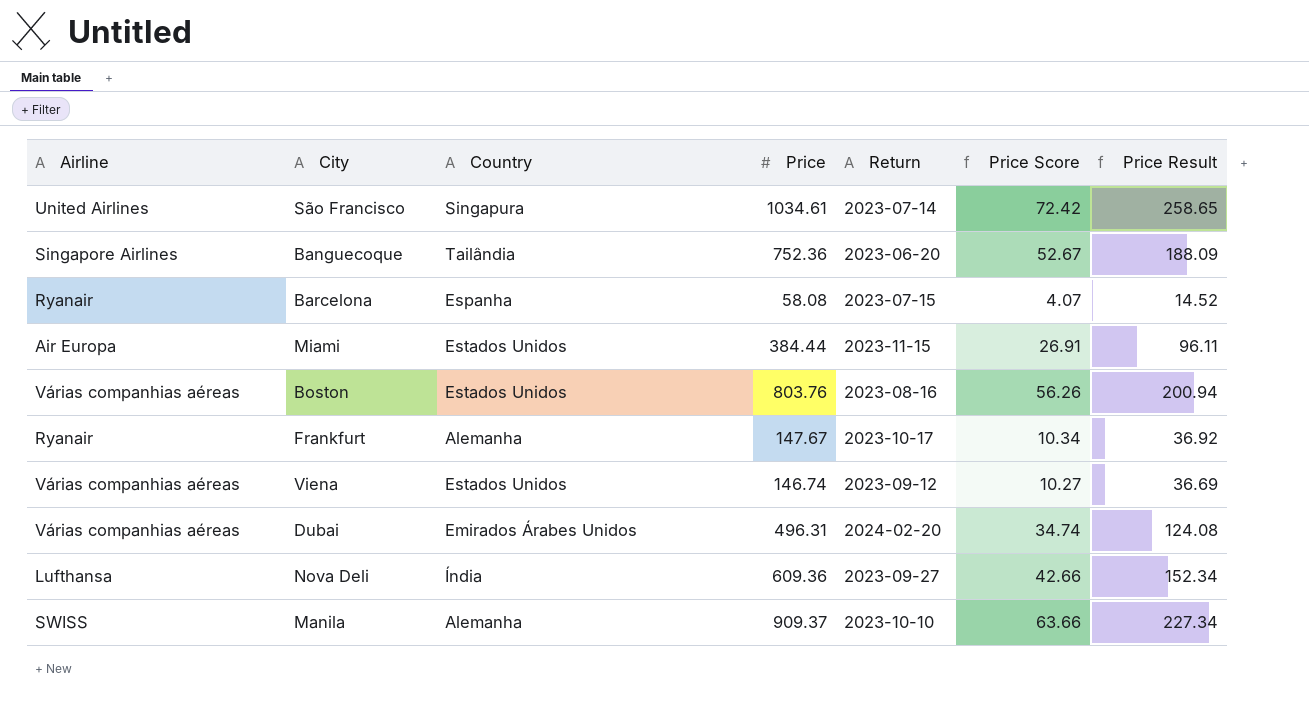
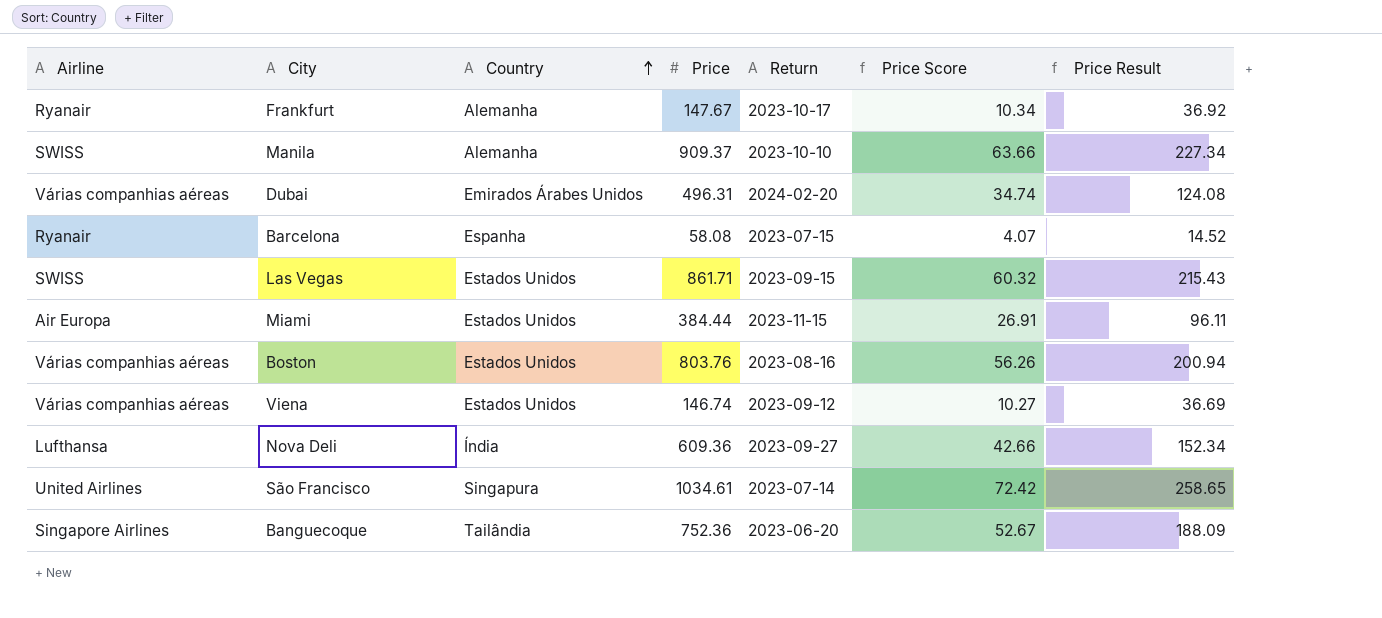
row order: none -> Country ascending
row Las Vegas: none -> SWISS | Estados Unidos | 861.71 | 2023-09-15 | 60.32 | 215.43

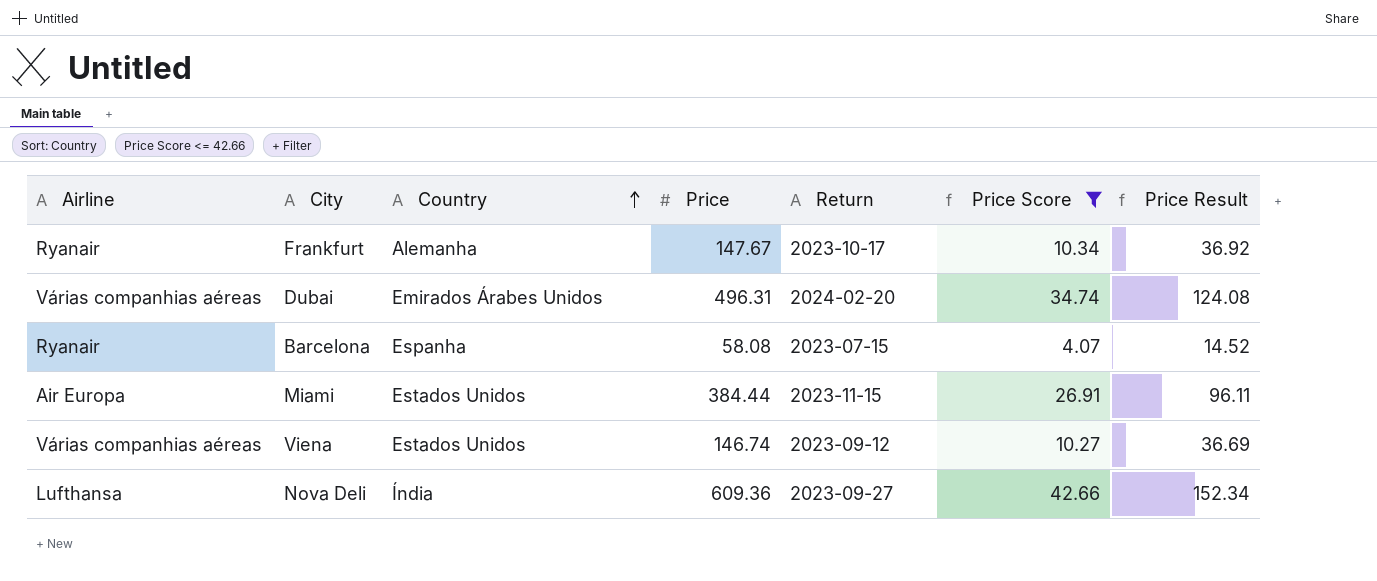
filter: none -> Price Score <= 42.66

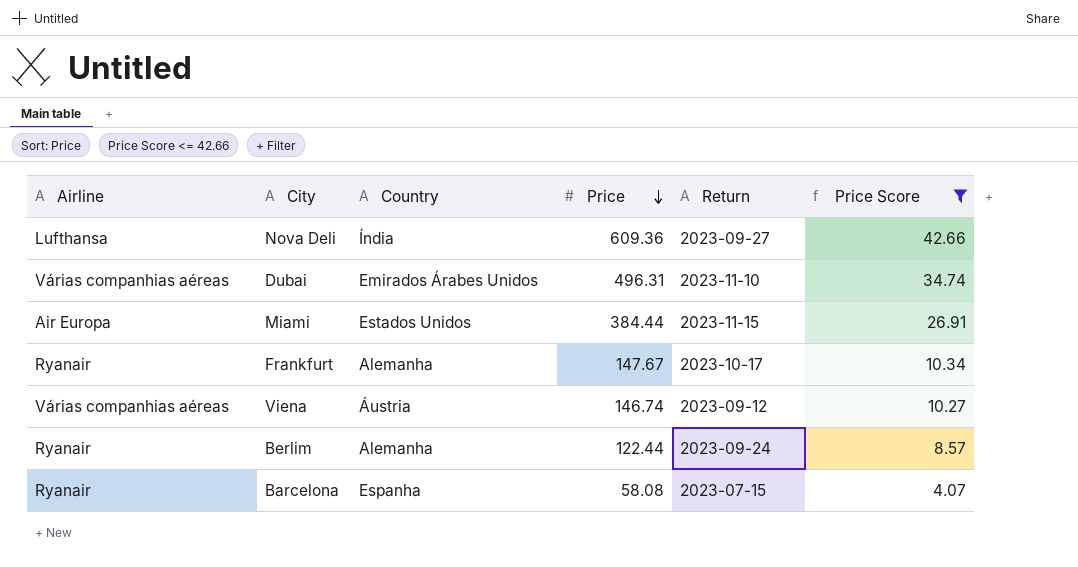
row order: Country ascending -> Price descending
column Price Result | formula: [Price] * 0.25 -> none
Dubai | Return: 2024-02-20 -> 2023-11-10
Viena | Country: Estados Unidos -> Áustria
row Berlim: none -> Ryanair | Alemanha | 122.44 | 2023-09-24 | 8.57

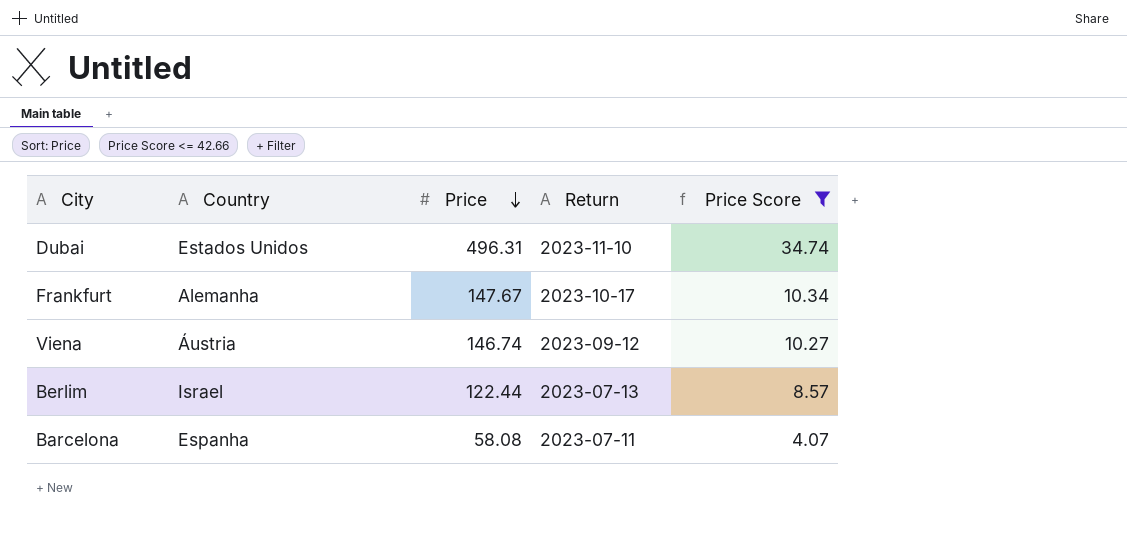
column Airline | position: 1 -> none
row Nova Deli: Lufthansa | Índia | 609.36 | 2023-09-27 | 42.66 -> none
row Miami: Air Europa | Estados Unidos | 384.44 | 2023-11-15 | 26.91 -> none
Dubai | Country: Emirados Árabes Unidos -> Estados Unidos
Berlim | Country: Alemanha -> Israel
Berlim | Return: 2023-09-24 -> 2023-07-13
Barcelona | Return: 2023-07-15 -> 2023-07-11

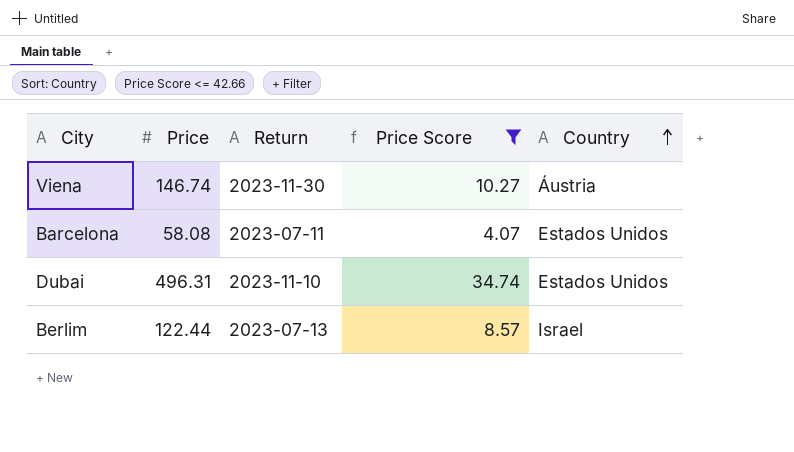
row order: Price descending -> Country ascending
column Country | position: 2 -> 5
row Frankfurt: Alemanha | 147.67 | 2023-10-17 | 10.34 -> none
Viena | Return: 2023-09-12 -> 2023-11-30
Barcelona | Country: Espanha -> Estados Unidos

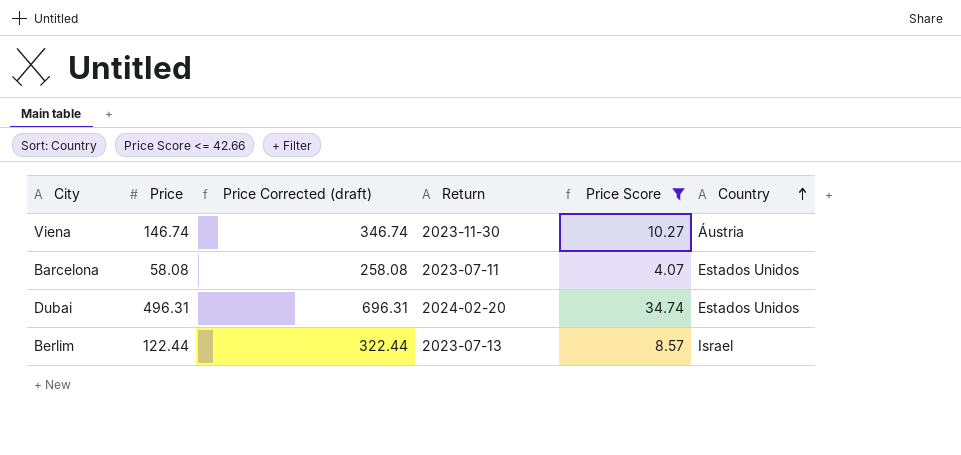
column Price Corrected (draft) | formula: none -> [Price] + 200
Dubai | Return: 2023-11-10 -> 2024-02-20

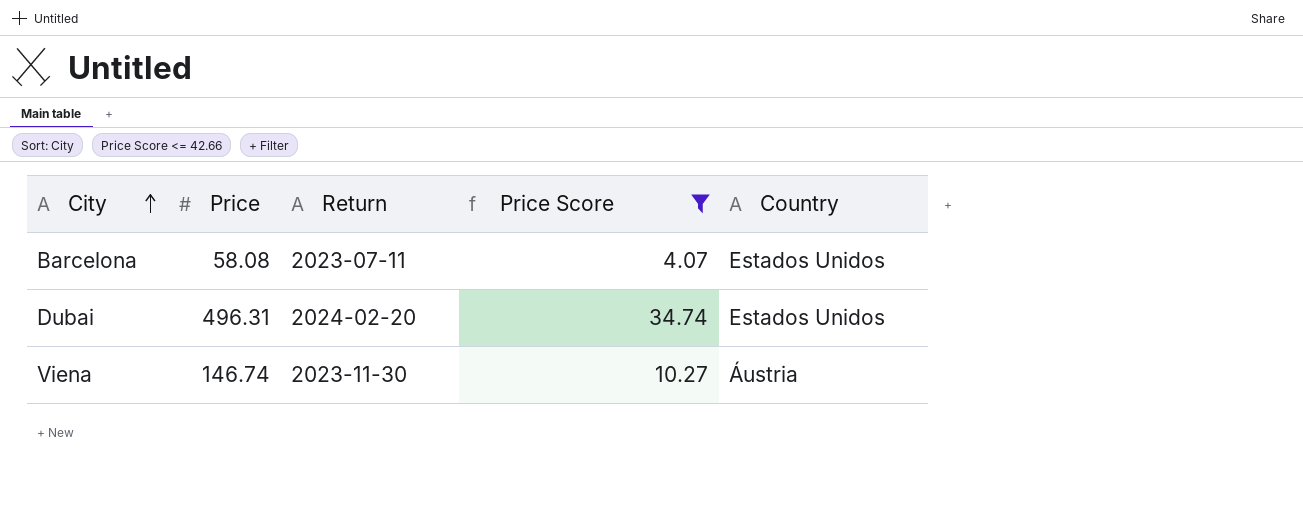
row order: Country ascending -> City ascending
column Price Corrected (draft) | formula: [Price] + 200 -> none
row Berlim: 122.44 | 322.44 | 2023-07-13 | 8.57 | Israel -> none

